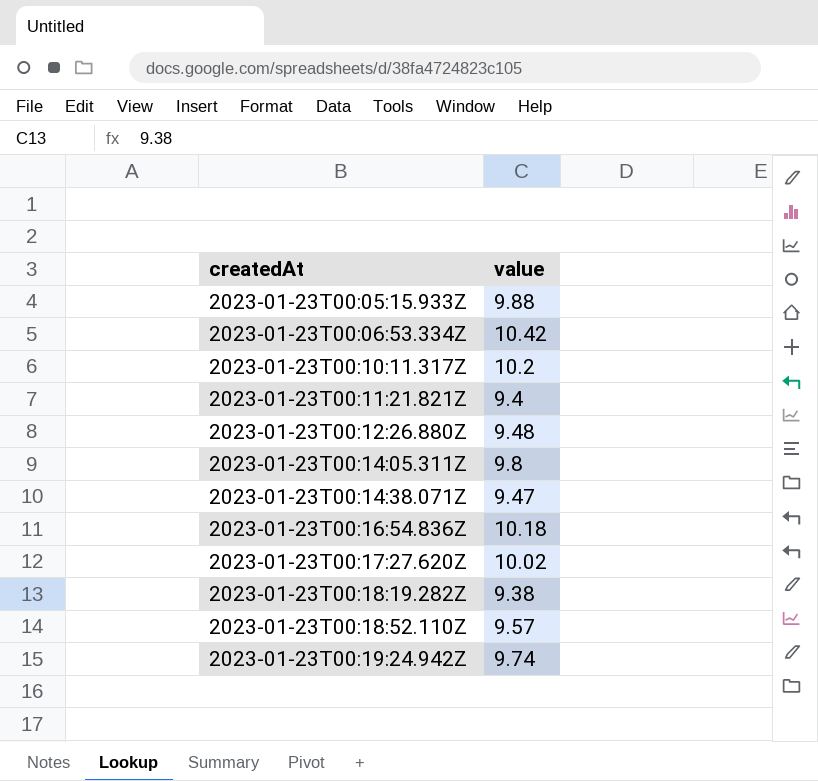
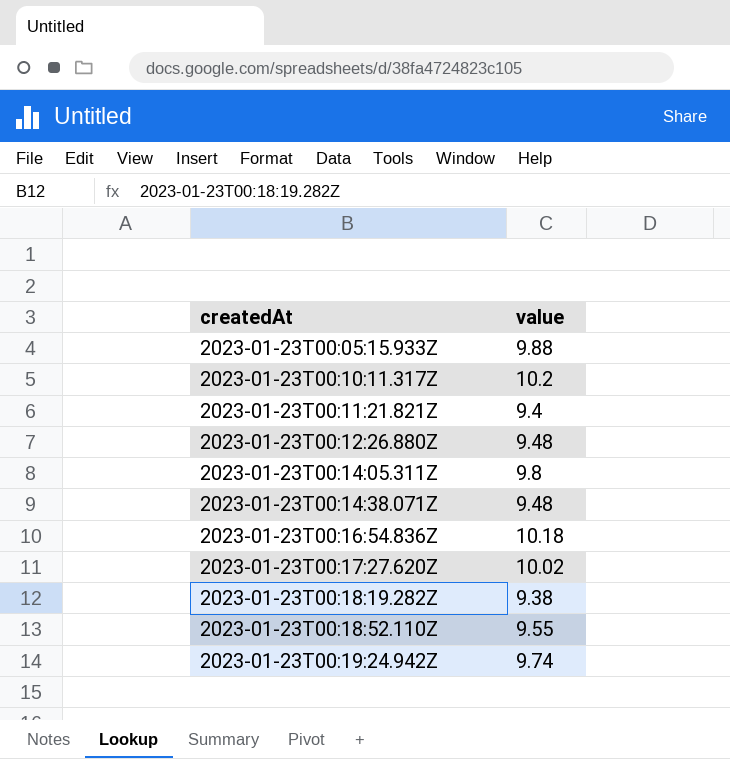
row 2023-01-23T00:06:53.334Z: 10.42 -> none
2023-01-23T00:14:38.071Z | value: 9.47 -> 9.48
2023-01-23T00:18:52.110Z | value: 9.57 -> 9.55

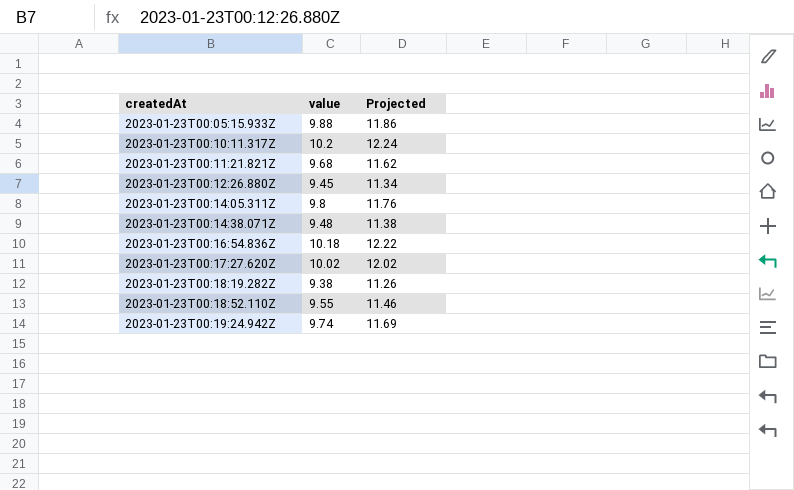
column Projected | formula: none -> [value] * 1.2
2023-01-23T00:11:21.821Z | value: 9.4 -> 9.68
2023-01-23T00:12:26.880Z | value: 9.48 -> 9.45

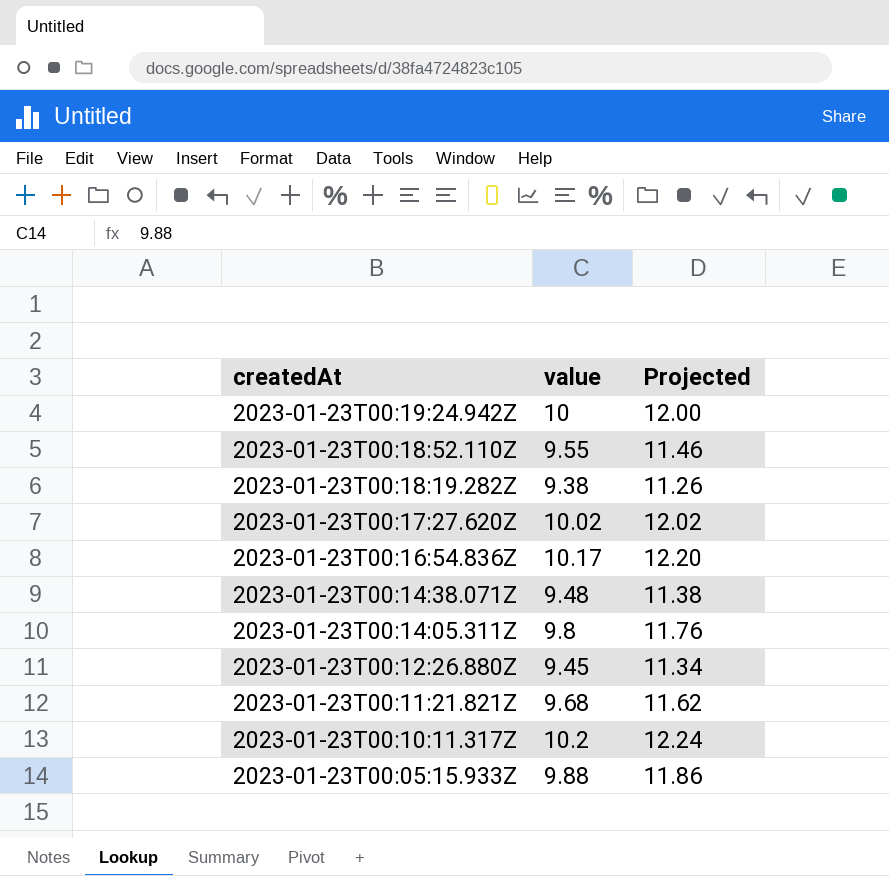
row order: createdAt ascending -> createdAt descending
2023-01-23T00:19:24.942Z | value: 9.74 -> 10
2023-01-23T00:19:24.942Z | Projected: 11.69 -> 12.00
2023-01-23T00:16:54.836Z | value: 10.18 -> 10.17
2023-01-23T00:16:54.836Z | Projected: 12.22 -> 12.20

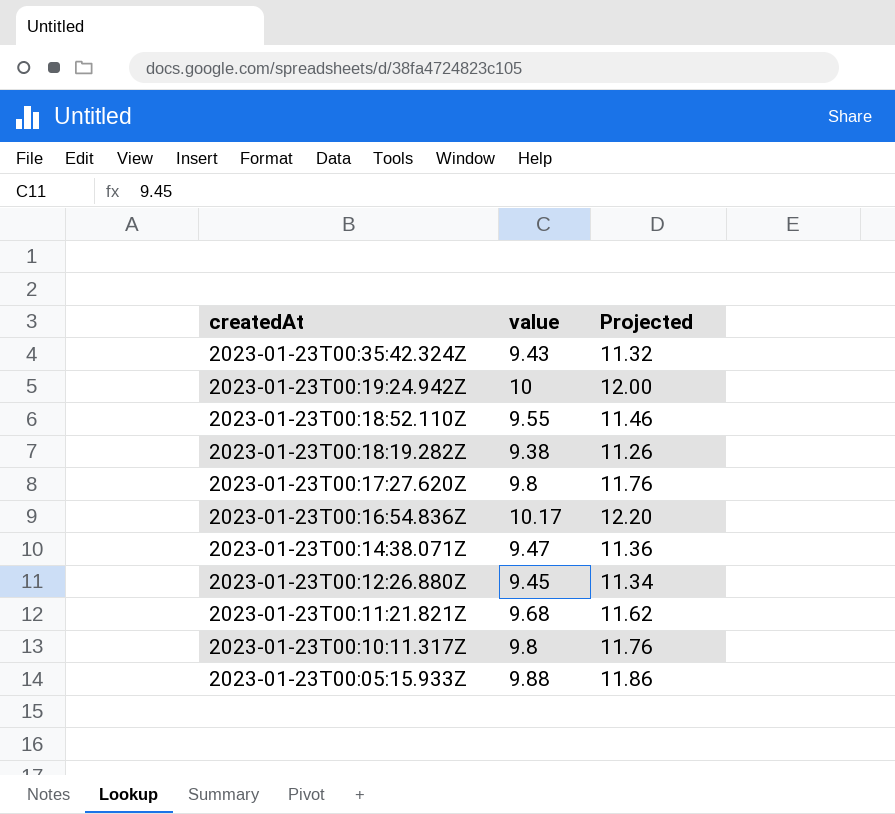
row 2023-01-23T00:14:05.311Z: 9.8 | 11.76 -> none
row 2023-01-23T00:35:42.324Z: none -> 9.43 | 11.32
2023-01-23T00:17:27.620Z | value: 10.02 -> 9.8
2023-01-23T00:17:27.620Z | Projected: 12.02 -> 11.76
2023-01-23T00:14:38.071Z | value: 9.48 -> 9.47
2023-01-23T00:14:38.071Z | Projected: 11.38 -> 11.36
2023-01-23T00:10:11.317Z | value: 10.2 -> 9.8
2023-01-23T00:10:11.317Z | Projected: 12.24 -> 11.76

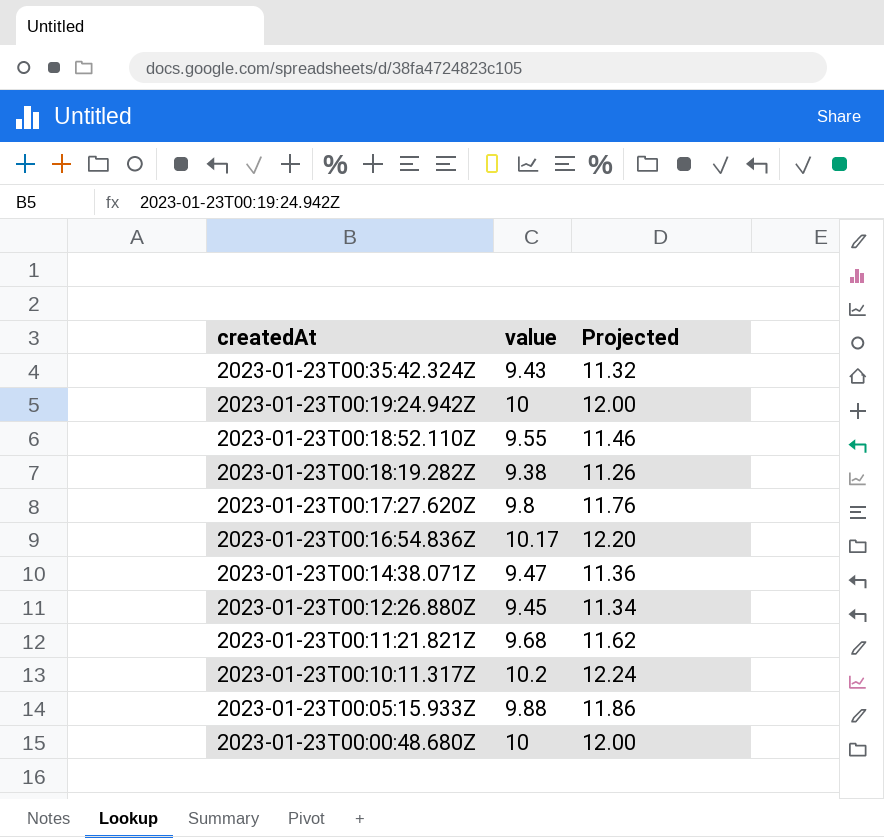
2023-01-23T00:10:11.317Z | value: 9.8 -> 10.2
2023-01-23T00:10:11.317Z | Projected: 11.76 -> 12.24
row 2023-01-23T00:00:48.680Z: none -> 10 | 12.00

